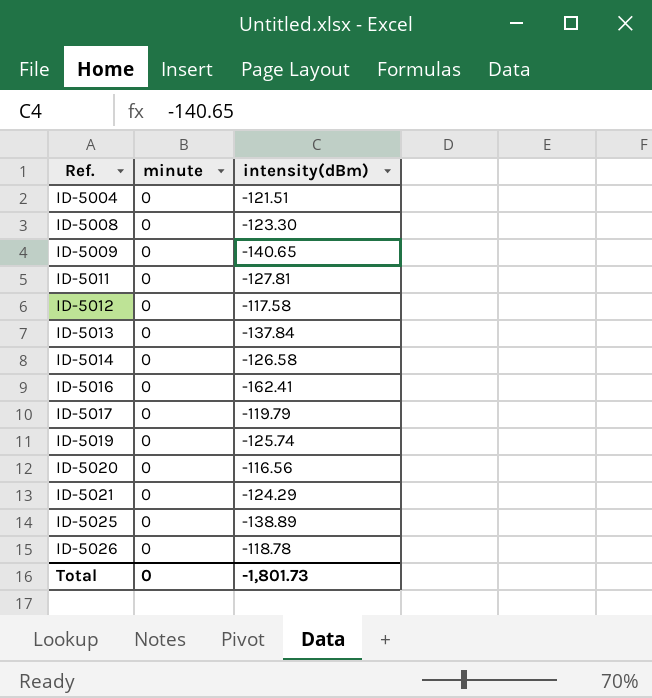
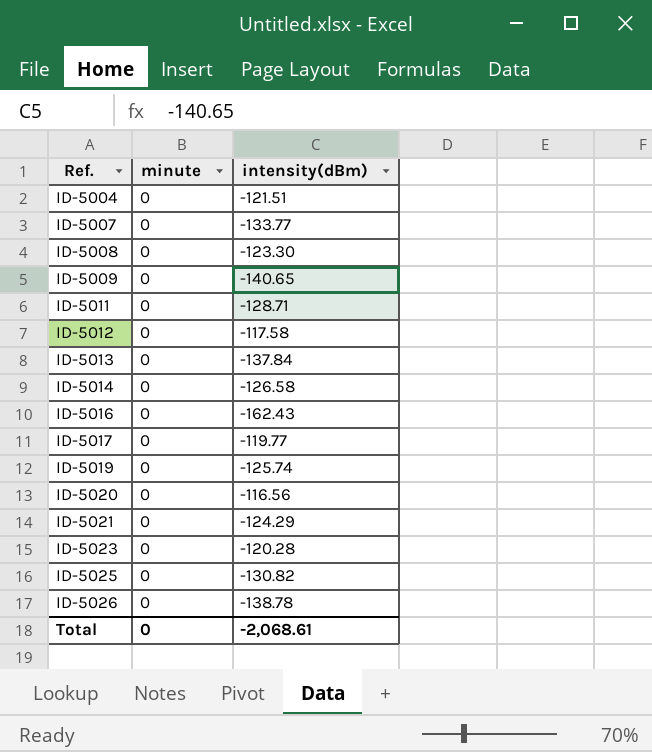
row ID-5007: none -> 0 | -133.77
ID-5011 | intensity(dBm): -127.81 -> -128.71
ID-5016 | intensity(dBm): -162.41 -> -162.43
ID-5017 | intensity(dBm): -119.79 -> -119.77
row ID-5023: none -> 0 | -120.28
ID-5025 | intensity(dBm): -138.89 -> -130.82
ID-5026 | intensity(dBm): -118.78 -> -138.78
Total | intensity(dBm): -1,801.73 -> -2,068.61

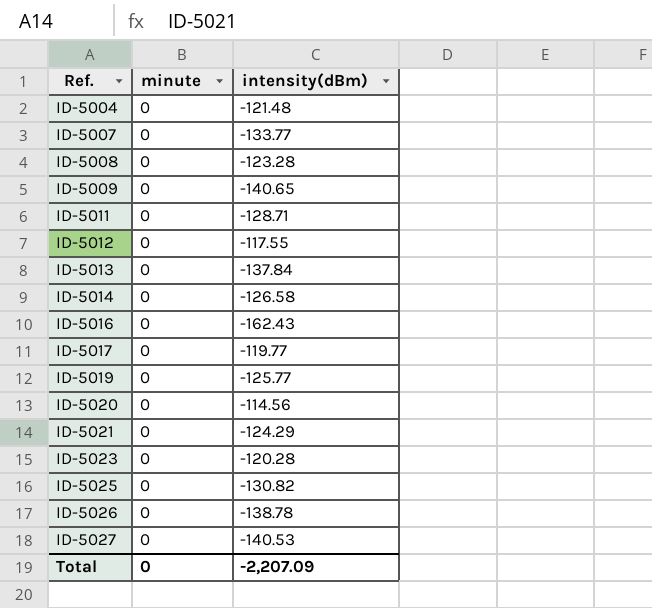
ID-5004 | intensity(dBm): -121.51 -> -121.48
ID-5008 | intensity(dBm): -123.30 -> -123.28
ID-5012 | intensity(dBm): -117.58 -> -117.55
ID-5019 | intensity(dBm): -125.74 -> -125.77
ID-5020 | intensity(dBm): -116.56 -> -114.56
row ID-5027: none -> 0 | -140.53
Total | intensity(dBm): -2,068.61 -> -2,207.09

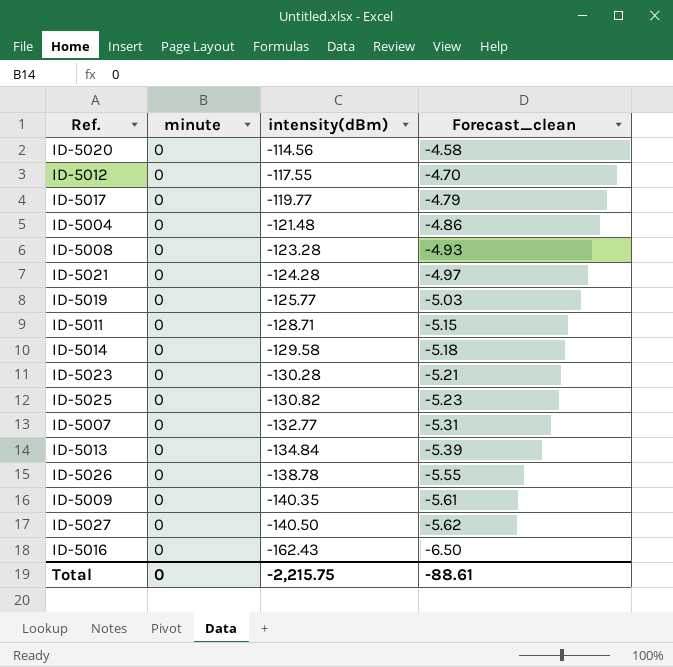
row order: Ref. ascending -> intensity(dBm) descending
column Forecast_clean | formula: none -> [intensity(dBm)] * 0.04
ID-5021 | intensity(dBm): -124.29 -> -124.28
ID-5014 | intensity(dBm): -126.58 -> -129.58
ID-5023 | intensity(dBm): -120.28 -> -130.28
ID-5007 | intensity(dBm): -133.77 -> -132.77
ID-5013 | intensity(dBm): -137.84 -> -134.84
ID-5009 | intensity(dBm): -140.65 -> -140.35
ID-5027 | intensity(dBm): -140.53 -> -140.50
Total | intensity(dBm): -2,207.09 -> -2,215.75

